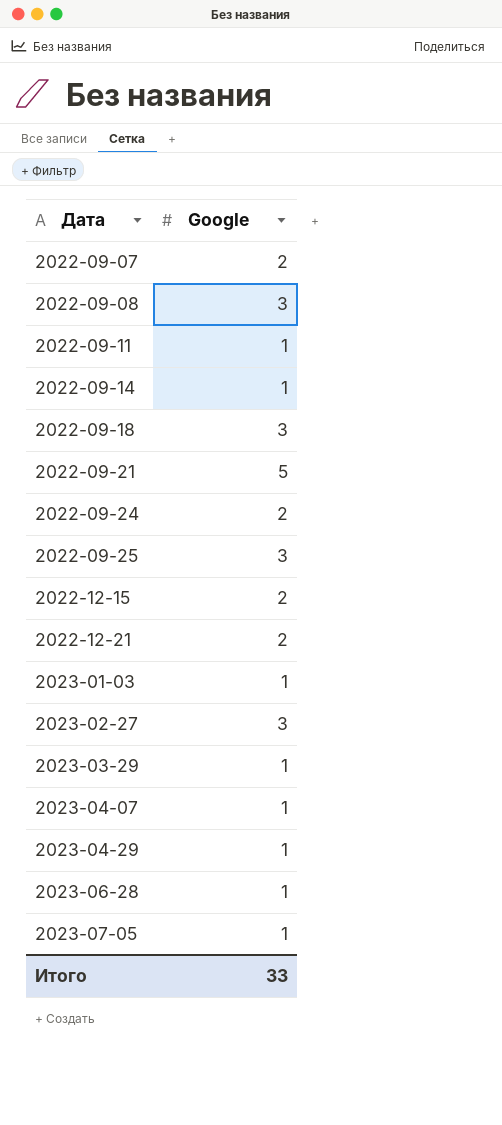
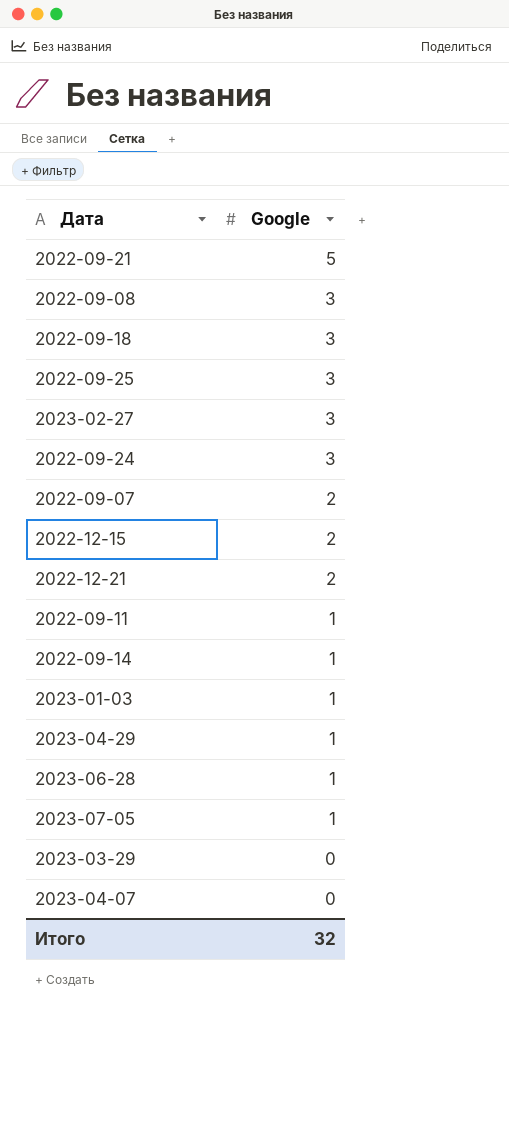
row order: Дата ascending -> Google descending
2022-09-24 | Google: 2 -> 3
2023-03-29 | Google: 1 -> 0
2023-04-07 | Google: 1 -> 0
Итого | Google: 33 -> 32

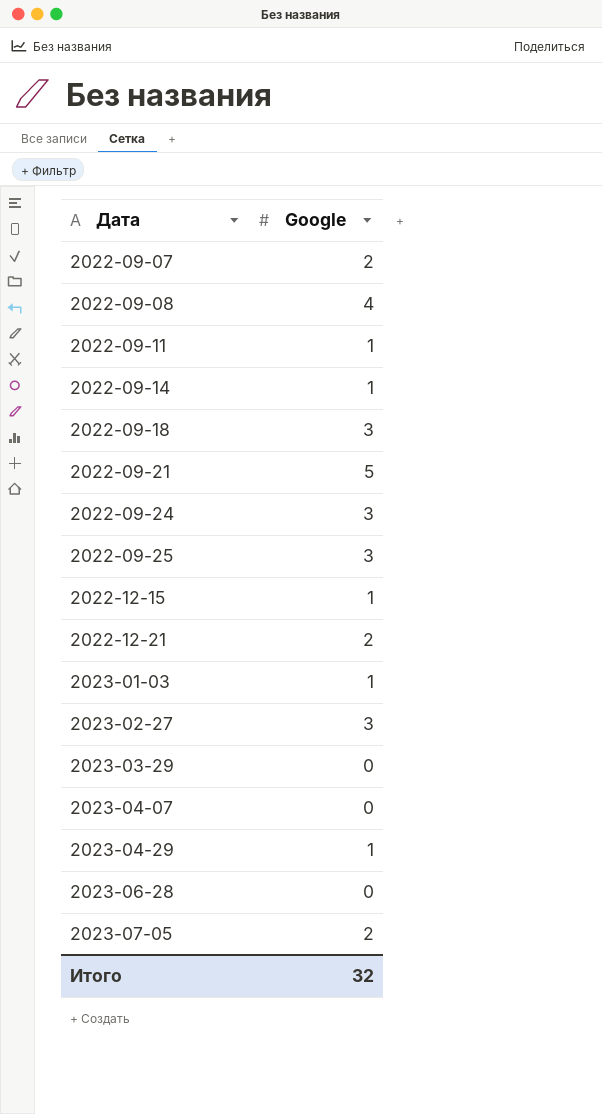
row order: Google descending -> Дата ascending
2022-09-08 | Google: 3 -> 4
2022-12-15 | Google: 2 -> 1
2023-06-28 | Google: 1 -> 0
2023-07-05 | Google: 1 -> 2

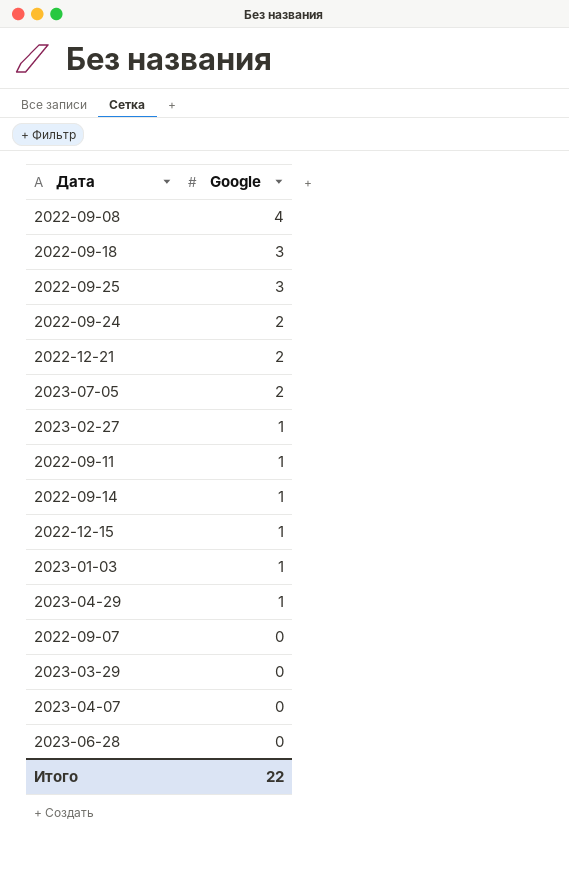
row order: Дата ascending -> Google descending
row 2022-09-21: 5 -> none
2022-09-24 | Google: 3 -> 2
2023-02-27 | Google: 3 -> 1
2022-09-07 | Google: 2 -> 0
Итого | Google: 32 -> 22

